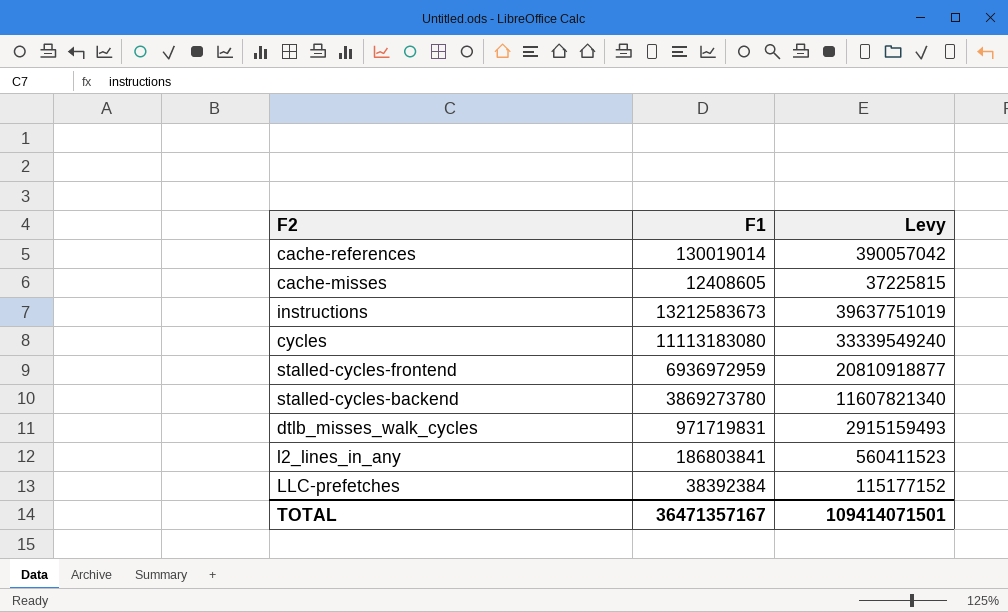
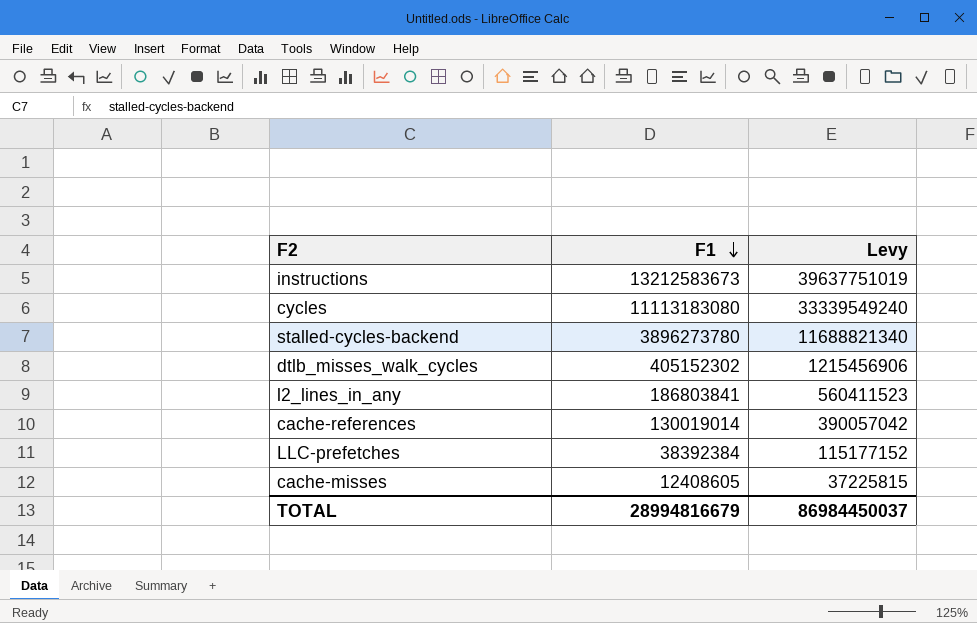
row order: none -> F1 descending
row stalled-cycles-frontend: 6936972959 | 20810918877 -> none
stalled-cycles-backend | F1: 3869273780 -> 3896273780
stalled-cycles-backend | Levy: 11607821340 -> 11688821340
dtlb_misses_walk_cycles | F1: 971719831 -> 405152302
dtlb_misses_walk_cycles | Levy: 2915159493 -> 1215456906
TOTAL | F1: 36471357167 -> 28994816679
TOTAL | Levy: 109414071501 -> 86984450037

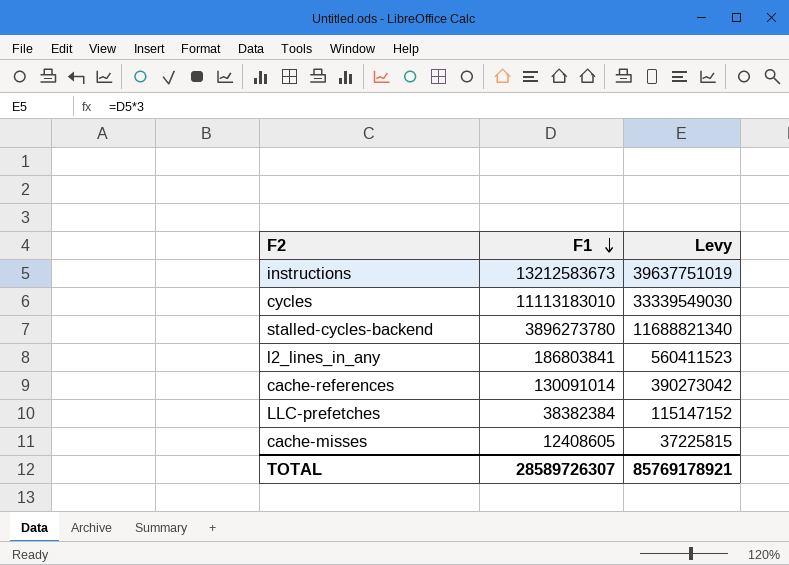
row dtlb_misses_walk_cycles: 405152302 | 1215456906 -> none
cycles | F1: 11113183080 -> 11113183010
cycles | Levy: 33339549240 -> 33339549030
cache-references | F1: 130019014 -> 130091014
cache-references | Levy: 390057042 -> 390273042
LLC-prefetches | F1: 38392384 -> 38382384
LLC-prefetches | Levy: 115177152 -> 115147152
TOTAL | F1: 28994816679 -> 28589726307
TOTAL | Levy: 86984450037 -> 85769178921

